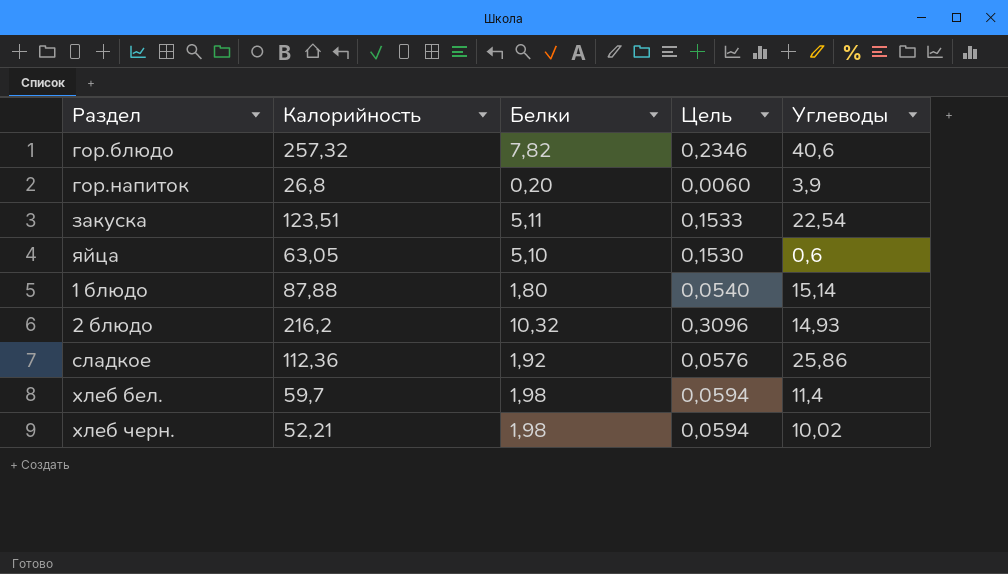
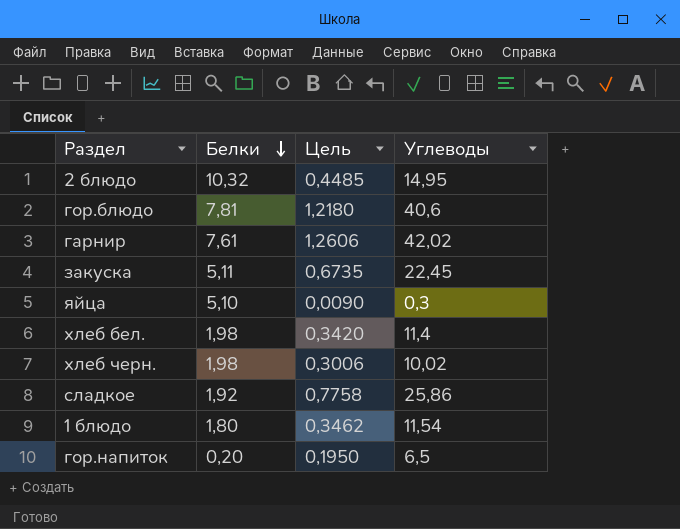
row order: none -> Белки descending
column Калорийность | position: 2 -> none
column Цель | formula: [Белки] * 0,03 -> [Углеводы] * 0,03
2 блюдо | Углеводы: 14,93 -> 14,95
гор.блюдо | Белки: 7,82 -> 7,81
row гарнир: none -> 7,61 | 1,2606 | 42,02
закуска | Углеводы: 22,54 -> 22,45
яйца | Углеводы: 0,6 -> 0,3
1 блюдо | Углеводы: 15,14 -> 11,54
гор.напиток | Углеводы: 3,9 -> 6,5

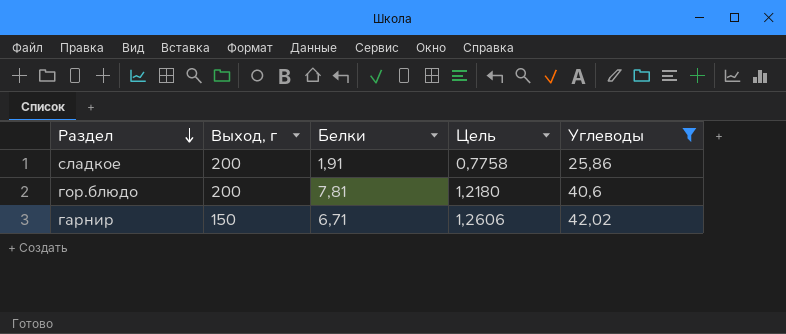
filter: none -> Углеводы >= 25,86
row order: Белки descending -> Раздел descending
column Выход, г | position: none -> 2
сладкое | Белки: 1,92 -> 1,91
гарнир | Белки: 7,61 -> 6,71

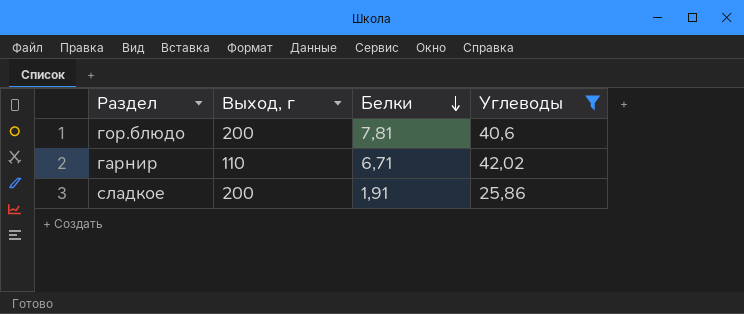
row order: Раздел descending -> Белки descending
column Цель | formula: [Углеводы] * 0,03 -> none
гарнир | Выход, г: 150 -> 110

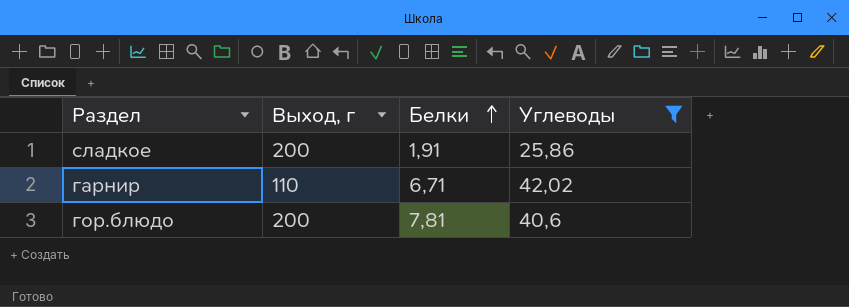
row order: Белки descending -> Белки ascending

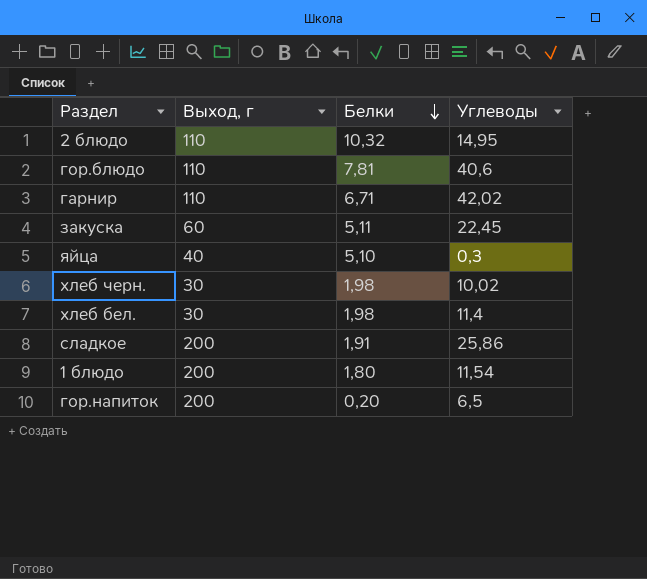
filter: Углеводы >= 25,86 -> none
row order: Белки ascending -> Белки descending
гор.блюдо | Выход, г: 200 -> 110

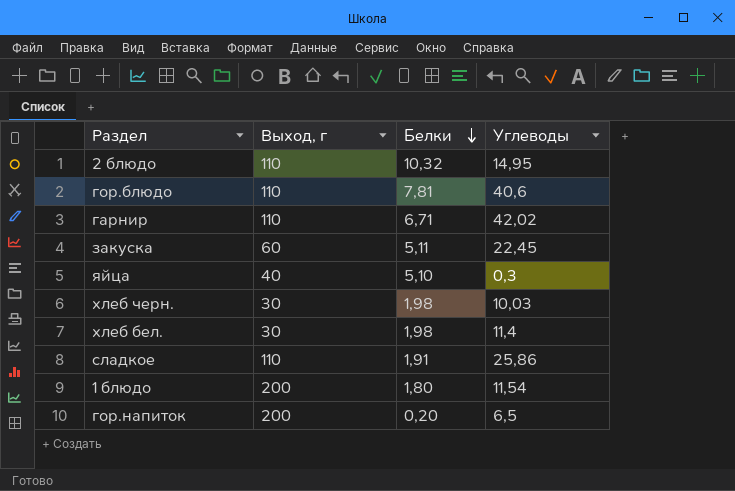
хлеб черн. | Углеводы: 10,02 -> 10,03
сладкое | Выход, г: 200 -> 110

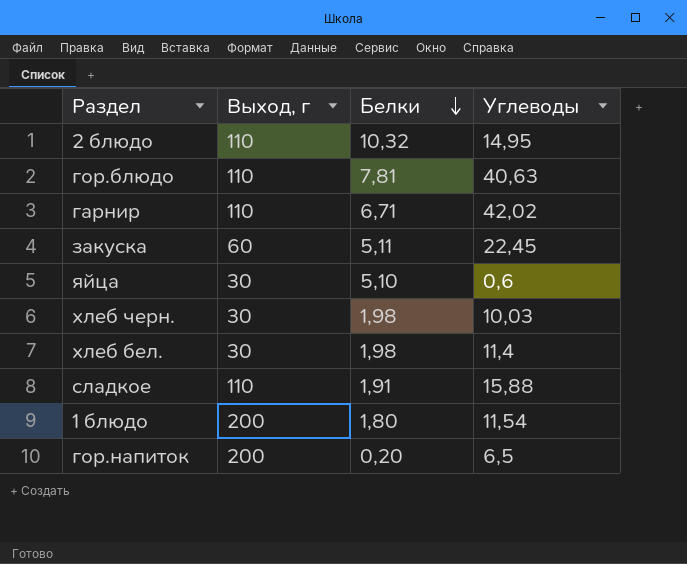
гор.блюдо | Углеводы: 40,6 -> 40,63
яйца | Выход, г: 40 -> 30
яйца | Углеводы: 0,3 -> 0,6
сладкое | Углеводы: 25,86 -> 15,88

